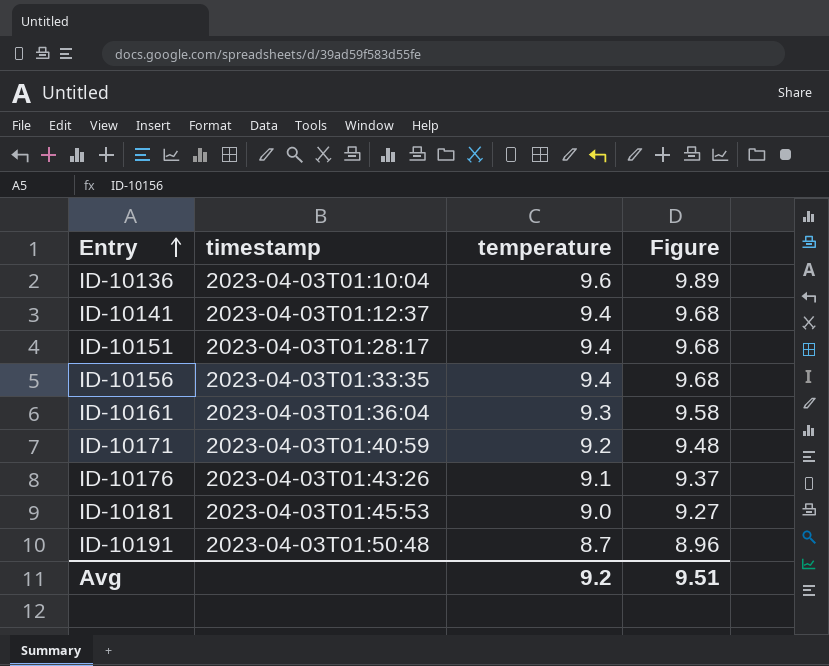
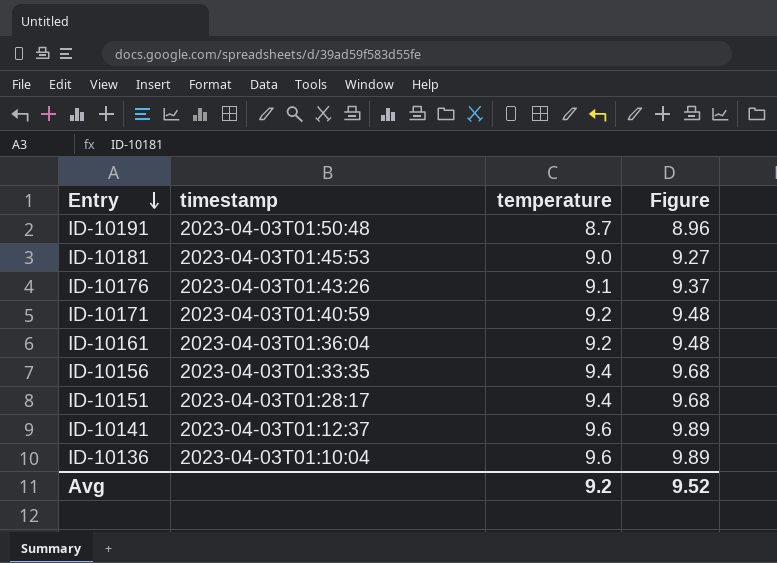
row order: Entry ascending -> Entry descending
ID-10161 | temperature: 9.3 -> 9.2
ID-10161 | Figure: 9.58 -> 9.48
ID-10141 | temperature: 9.4 -> 9.6
ID-10141 | Figure: 9.68 -> 9.89
Avg | Figure: 9.51 -> 9.52

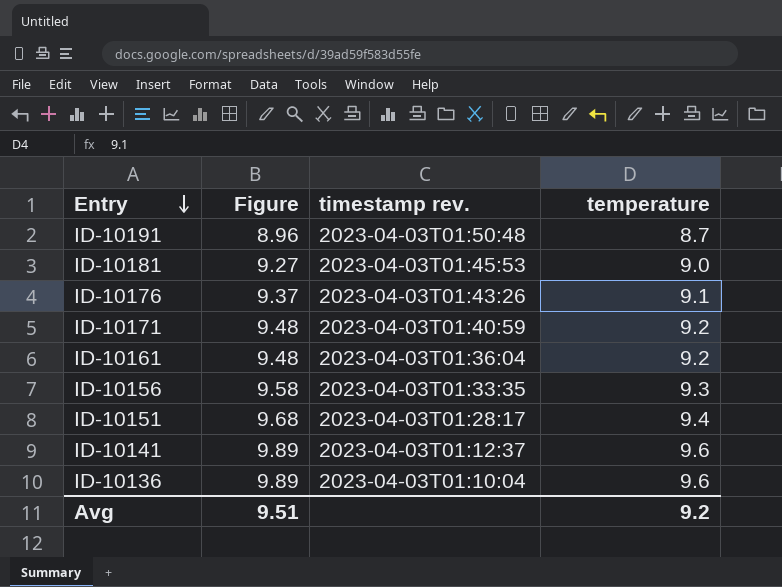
column Figure | position: 4 -> 2
column name: timestamp -> timestamp rev.
ID-10156 | Figure: 9.68 -> 9.58
ID-10156 | temperature: 9.4 -> 9.3
Avg | Figure: 9.52 -> 9.51

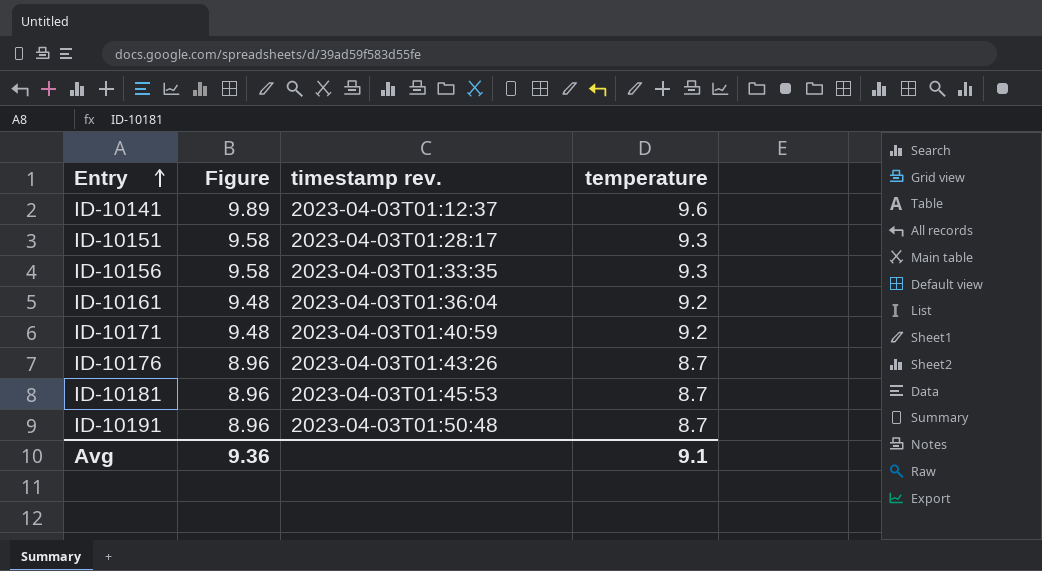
row order: Entry descending -> Entry ascending
row ID-10136: 9.89 | 2023-04-03T01:10:04 | 9.6 -> none
ID-10151 | Figure: 9.68 -> 9.58
ID-10151 | temperature: 9.4 -> 9.3
ID-10176 | Figure: 9.37 -> 8.96
ID-10176 | temperature: 9.1 -> 8.7
ID-10181 | Figure: 9.27 -> 8.96
ID-10181 | temperature: 9.0 -> 8.7
Avg | Figure: 9.51 -> 9.36
Avg | temperature: 9.2 -> 9.1

